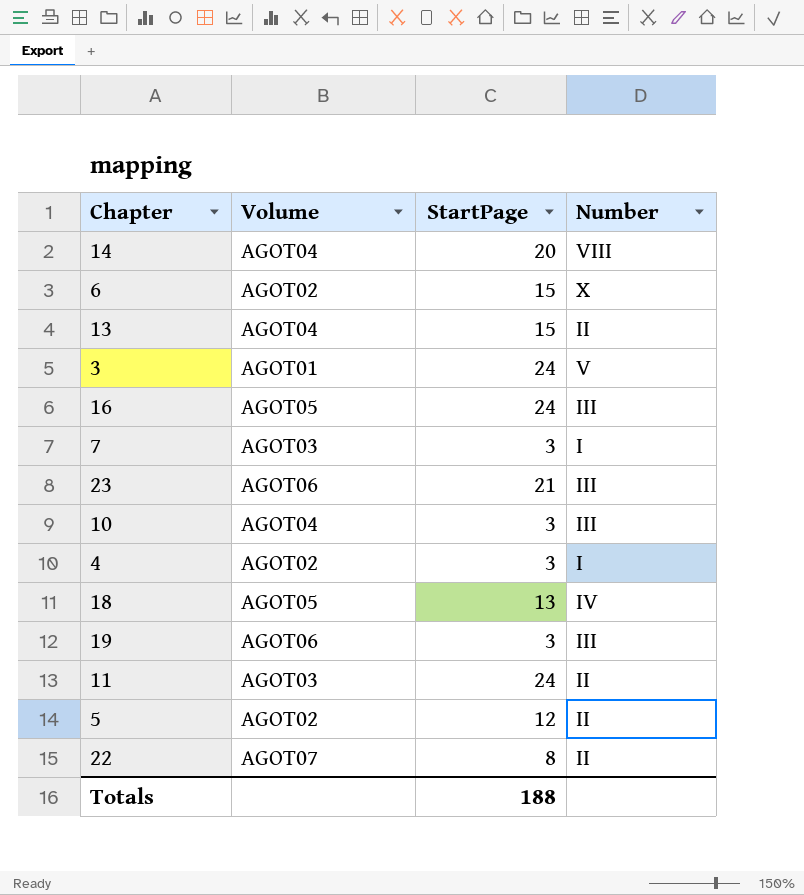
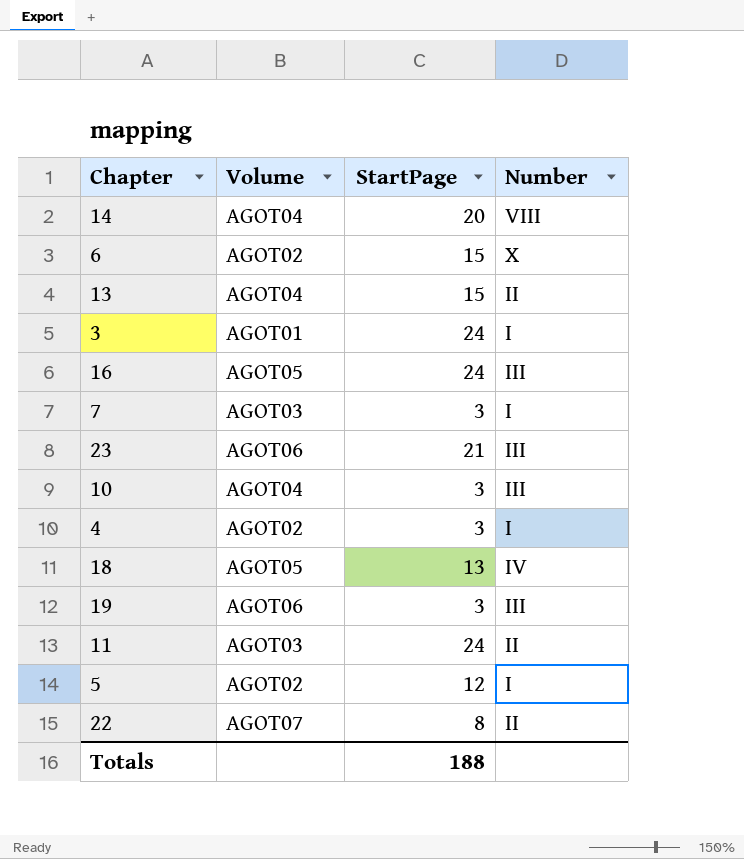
3 | Number: V -> I
5 | Number: II -> I

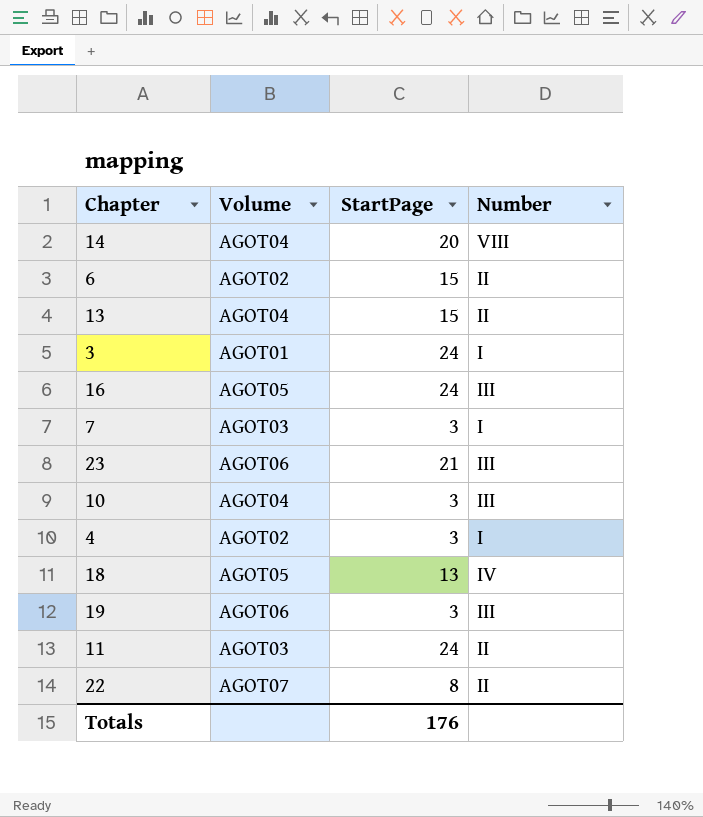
row 5: AGOT02 | 12 | I -> none
6 | Number: X -> II
Totals | StartPage: 188 -> 176

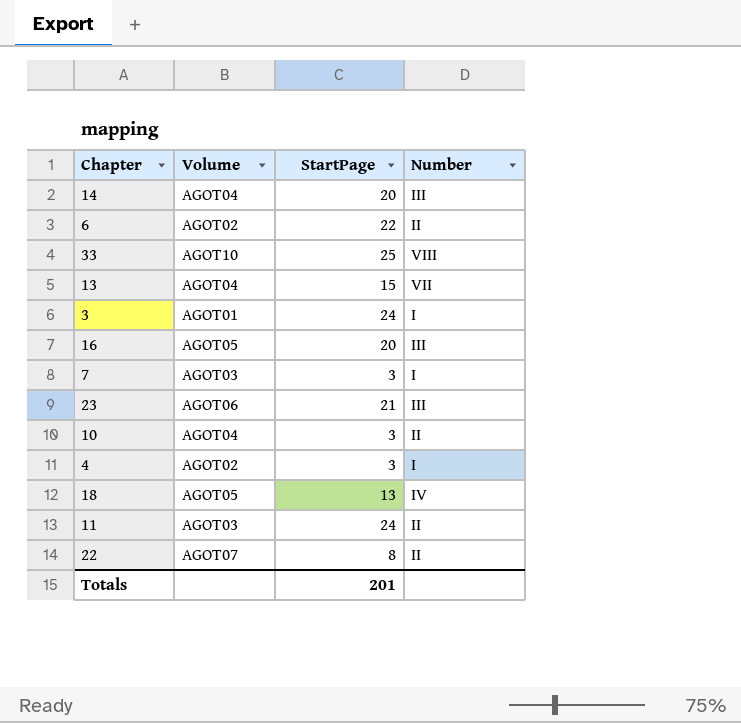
row 19: AGOT06 | 3 | III -> none
14 | Number: VIII -> III
6 | StartPage: 15 -> 22
row 33: none -> AGOT10 | 25 | VIII
13 | Number: II -> VII
16 | StartPage: 24 -> 20
10 | Number: III -> II
Totals | StartPage: 176 -> 201

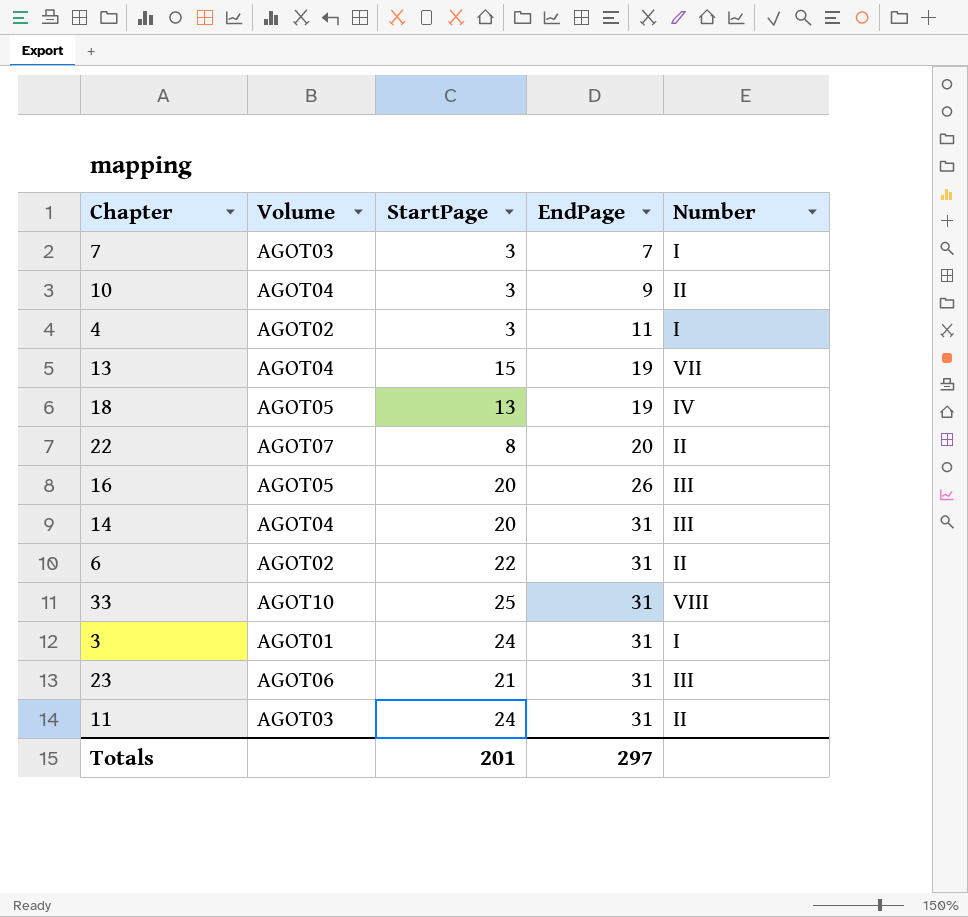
row order: none -> EndPage ascending
column EndPage | position: none -> 4

